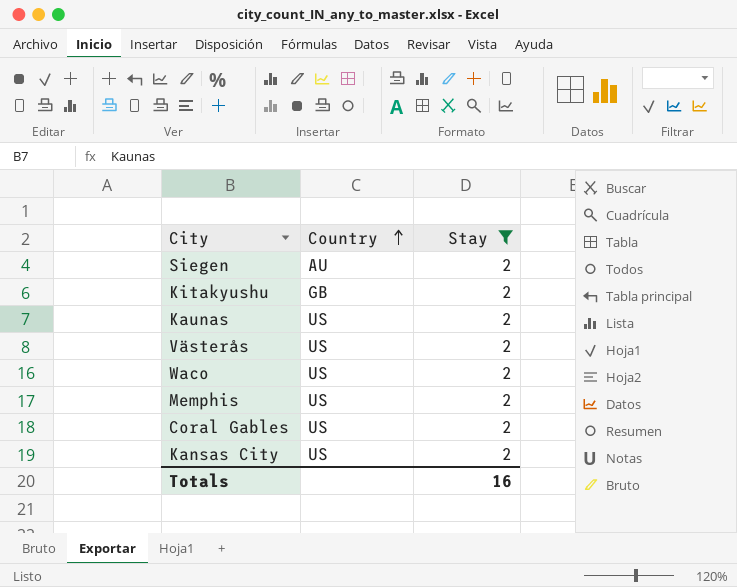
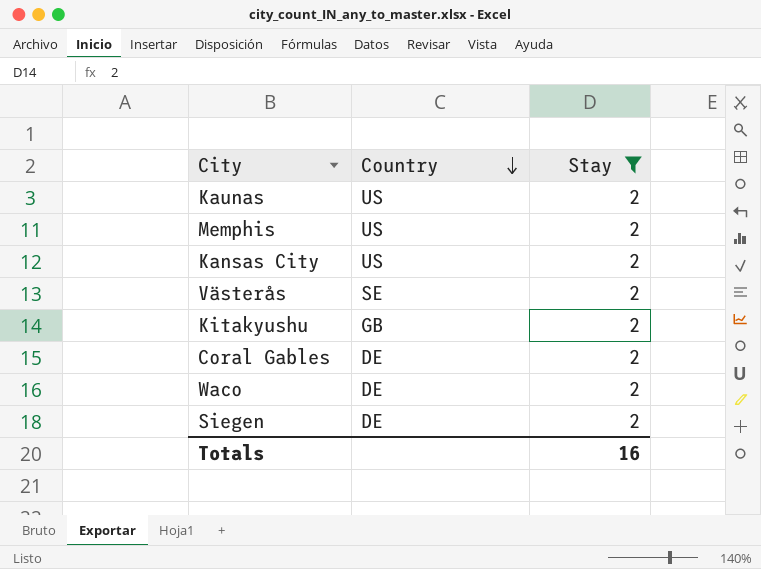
row order: Country ascending -> Country descending
Västerås | Country: US -> SE
Coral Gables | Country: US -> DE
Waco | Country: US -> DE
Siegen | Country: AU -> DE

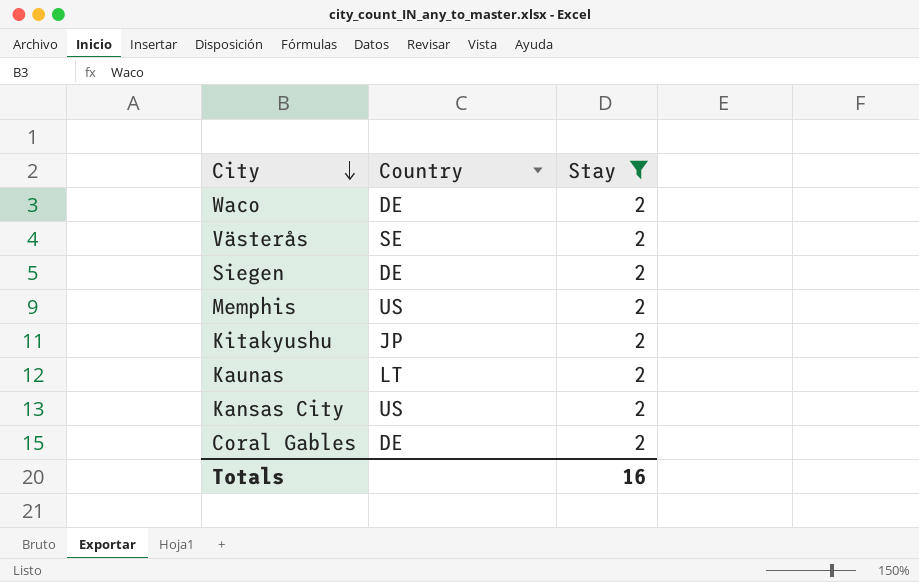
row order: Country descending -> City descending
Kitakyushu | Country: GB -> JP
Kaunas | Country: US -> LT

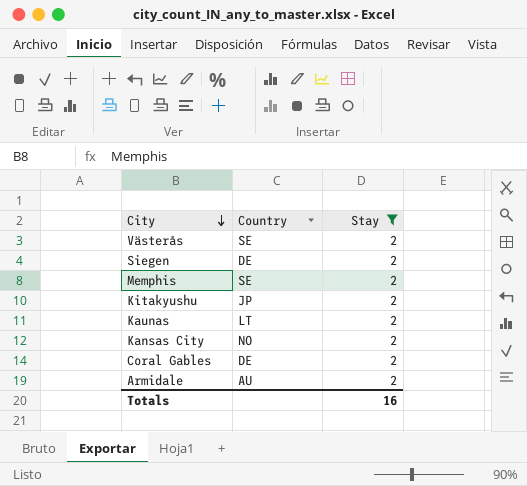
row Waco: DE | 2 -> none
Memphis | Country: US -> SE
Kansas City | Country: US -> NO
row Armidale: none -> AU | 2

